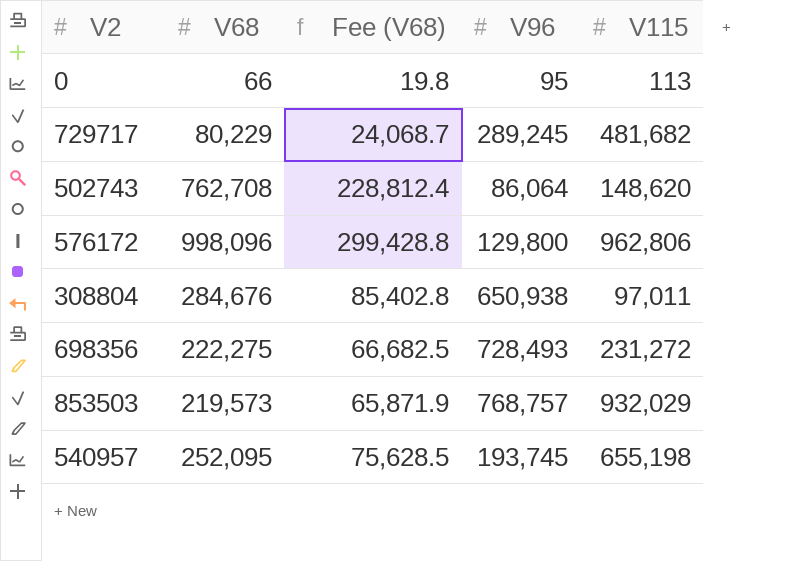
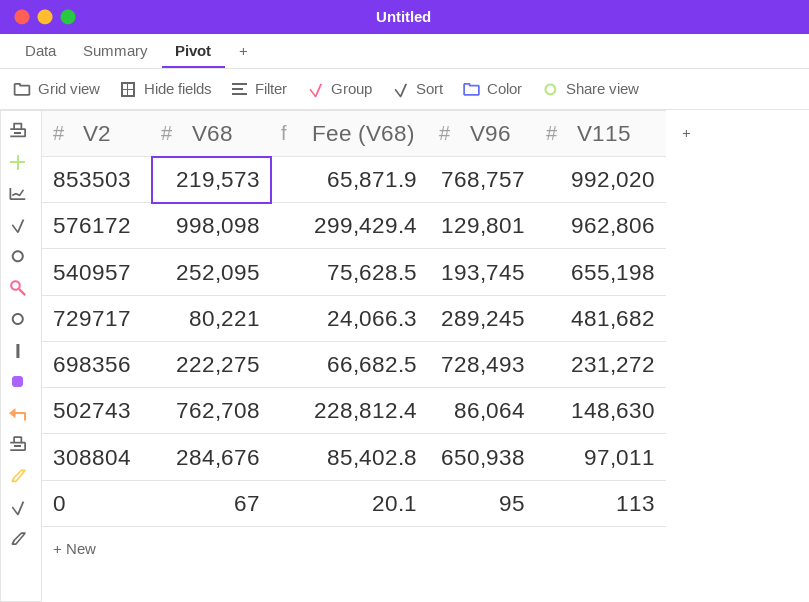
row order: none -> V115 descending
853503 | V115: 932,029 -> 992,020
576172 | V68: 998,096 -> 998,098
576172 | Fee (V68): 299,428.8 -> 299,429.4
576172 | V96: 129,800 -> 129,801
729717 | V68: 80,229 -> 80,221
729717 | Fee (V68): 24,068.7 -> 24,066.3
502743 | V115: 148,620 -> 148,630
0 | V68: 66 -> 67
0 | Fee (V68): 19.8 -> 20.1

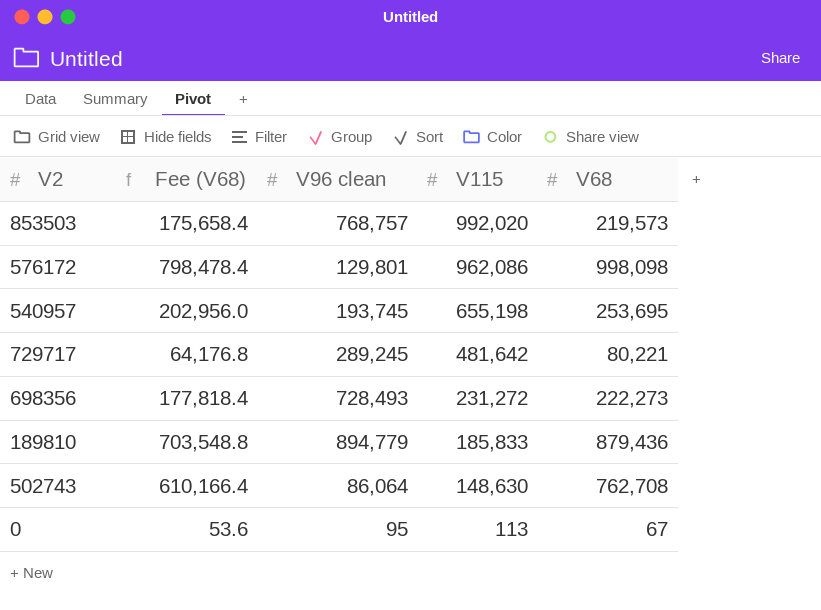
column Fee (V68) | formula: [V68] * 0.3 -> [V68] * 0.8
column name: V96 -> V96 clean
column V68 | position: 2 -> 5
row 308804: 284,676 | 85,402.8 | 650,938 | 97,011 -> none
576172 | V115: 962,806 -> 962,086
540957 | V68: 252,095 -> 253,695
729717 | V115: 481,682 -> 481,642
698356 | V68: 222,275 -> 222,273
row 189810: none -> 703,548.8 | 894,779 | 185,833 | 879,436

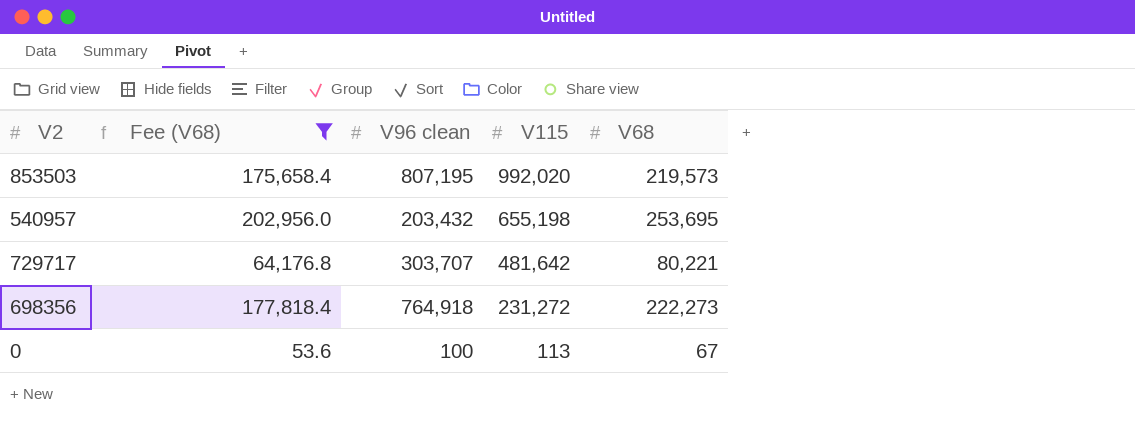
filter: none -> Fee (V68) <= 202,956.0
853503 | V96 clean: 768,757 -> 807,195
540957 | V96 clean: 193,745 -> 203,432
729717 | V96 clean: 289,245 -> 303,707
698356 | V96 clean: 728,493 -> 764,918
0 | V96 clean: 95 -> 100

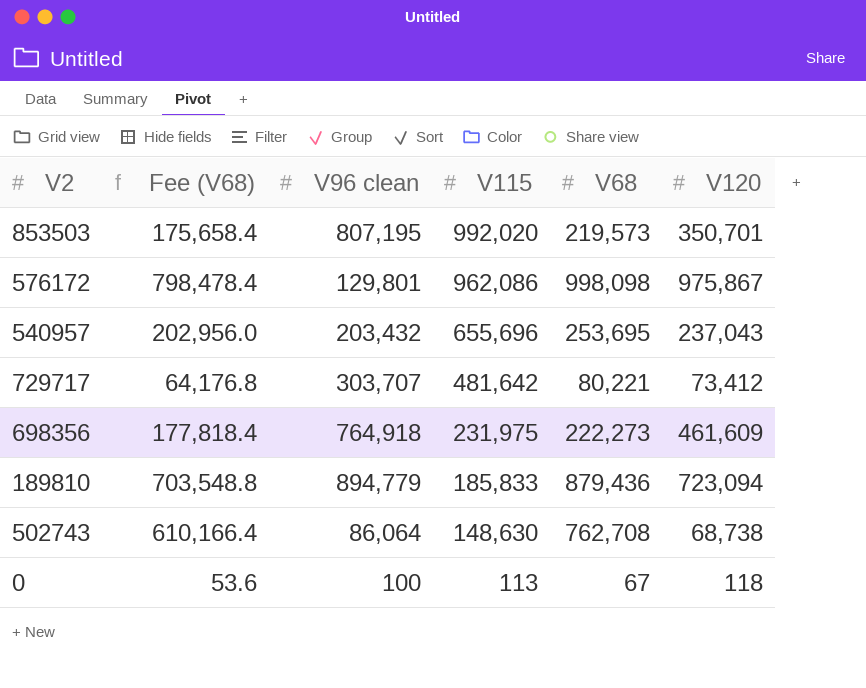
filter: Fee (V68) <= 202,956.0 -> none
column V120 | position: none -> 6
540957 | V115: 655,198 -> 655,696
698356 | V115: 231,272 -> 231,975

